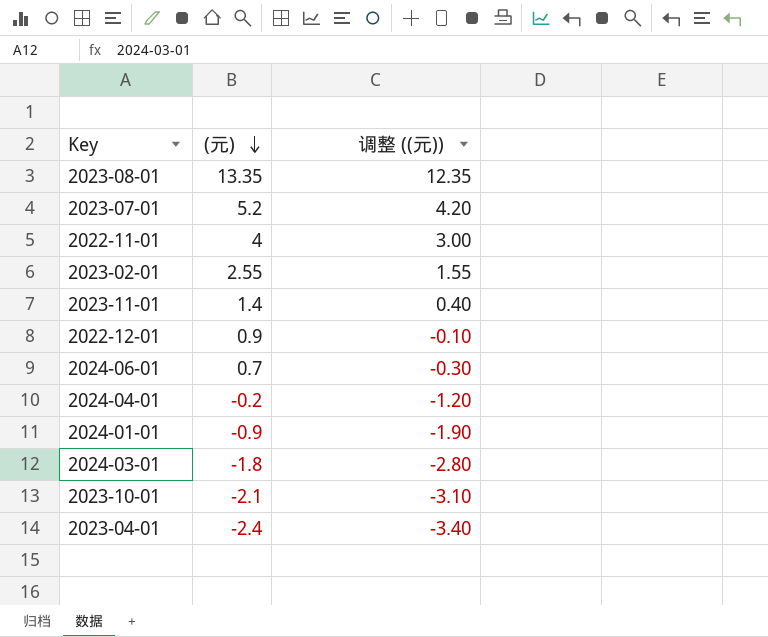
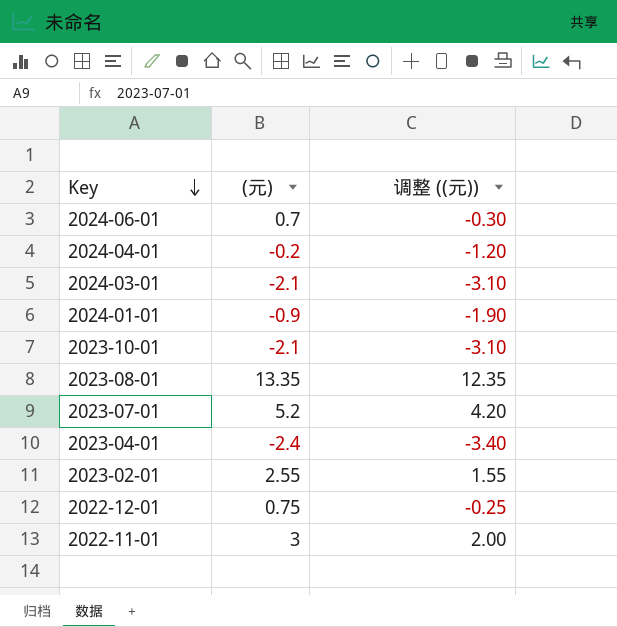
row order: (元) descending -> Key descending
row 2023-11-01: 1.4 | 0.40 -> none
2024-03-01 | (元): -1.8 -> -2.1
2024-03-01 | 调整 ((元)): -2.80 -> -3.10
2022-12-01 | (元): 0.9 -> 0.75
2022-12-01 | 调整 ((元)): -0.10 -> -0.25
2022-11-01 | (元): 4 -> 3
2022-11-01 | 调整 ((元)): 3.00 -> 2.00

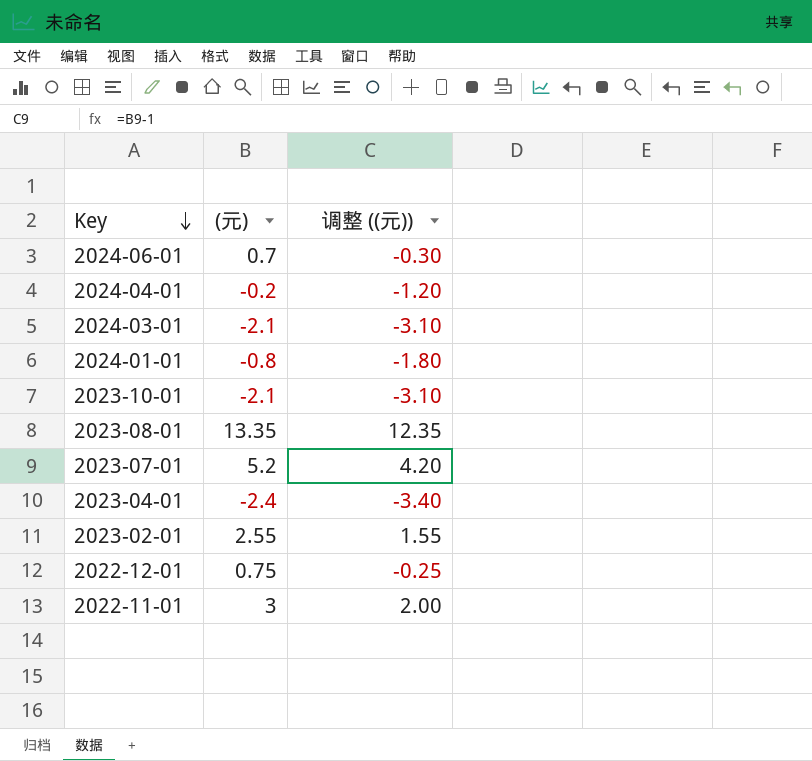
2024-01-01 | (元): -0.9 -> -0.8
2024-01-01 | 调整 ((元)): -1.90 -> -1.80

